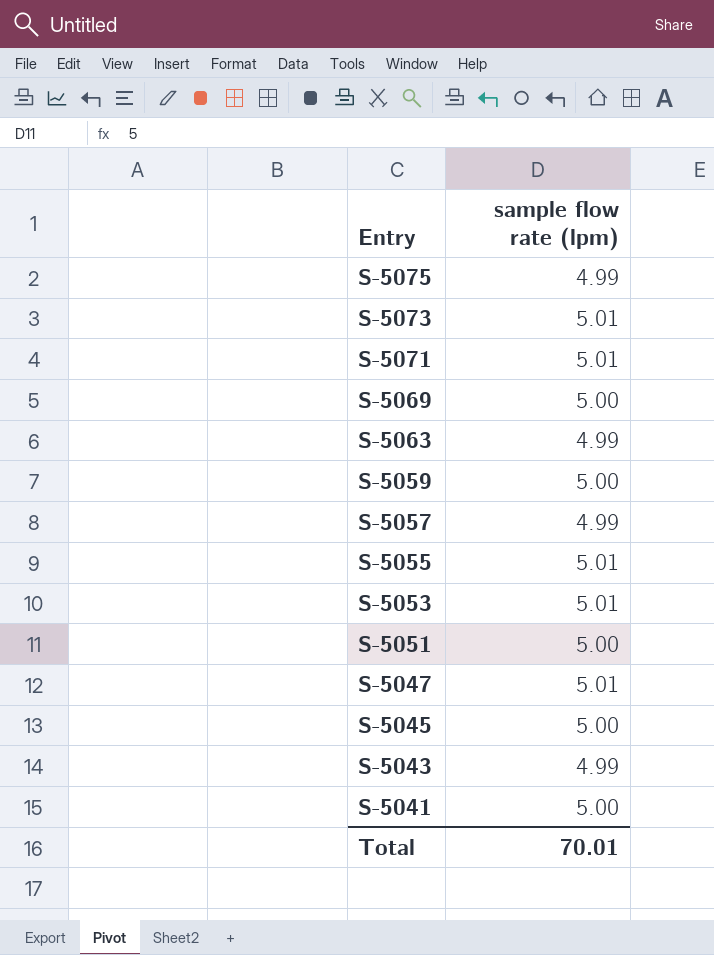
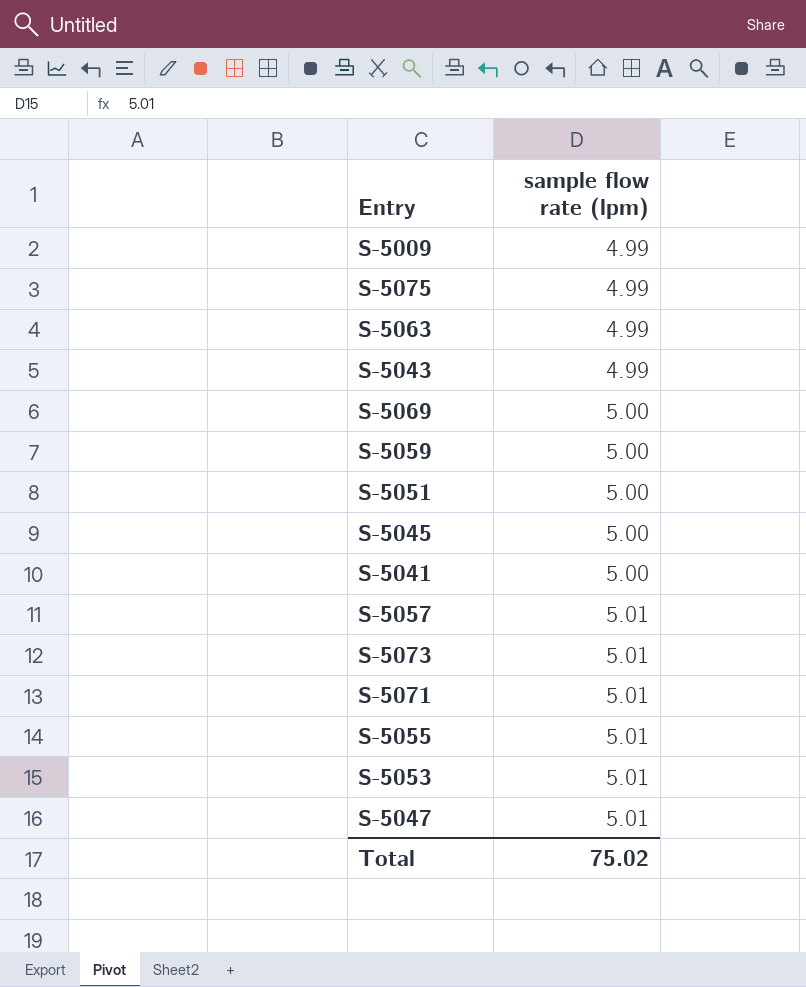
row order: Entry descending -> sample flow rate (lpm) ascending
row S-5009: none -> 4.99
S-5057 | sample flow rate (lpm): 4.99 -> 5.01
Total | sample flow rate (lpm): 70.01 -> 75.02

